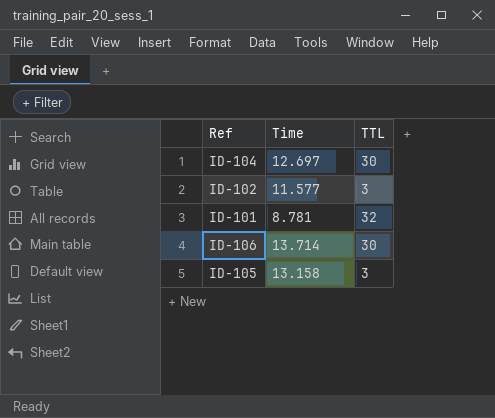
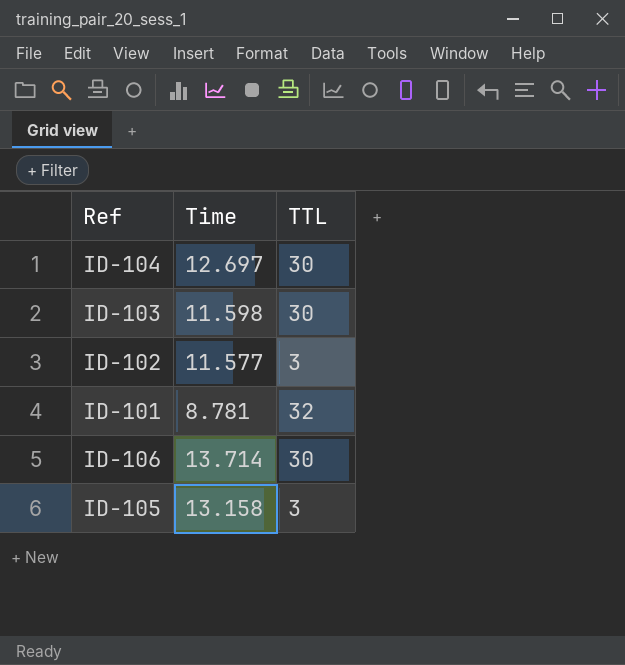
row ID-103: none -> 11.598 | 30

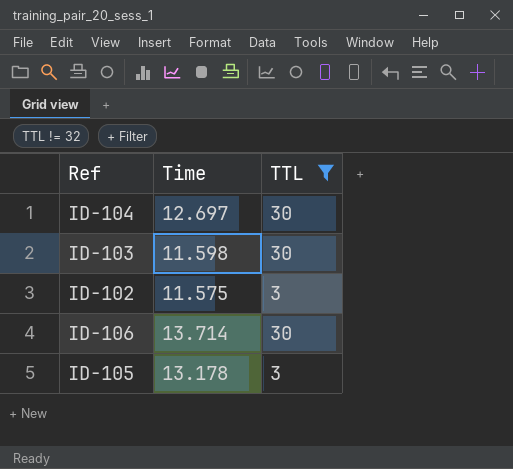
filter: none -> TTL != 32
ID-102 | Time: 11.577 -> 11.575
ID-105 | Time: 13.158 -> 13.178

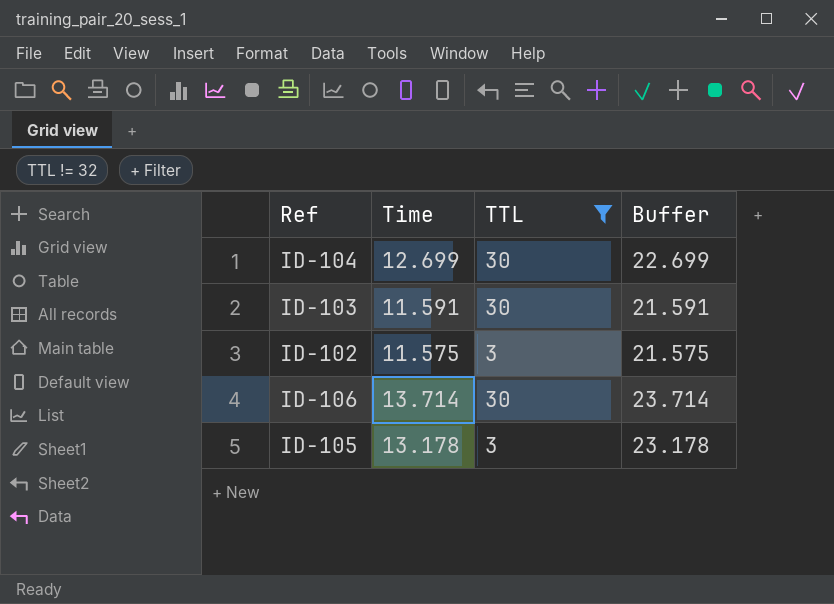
column Buffer | formula: none -> [Time] + 10
ID-104 | Time: 12.697 -> 12.699
ID-103 | Time: 11.598 -> 11.591

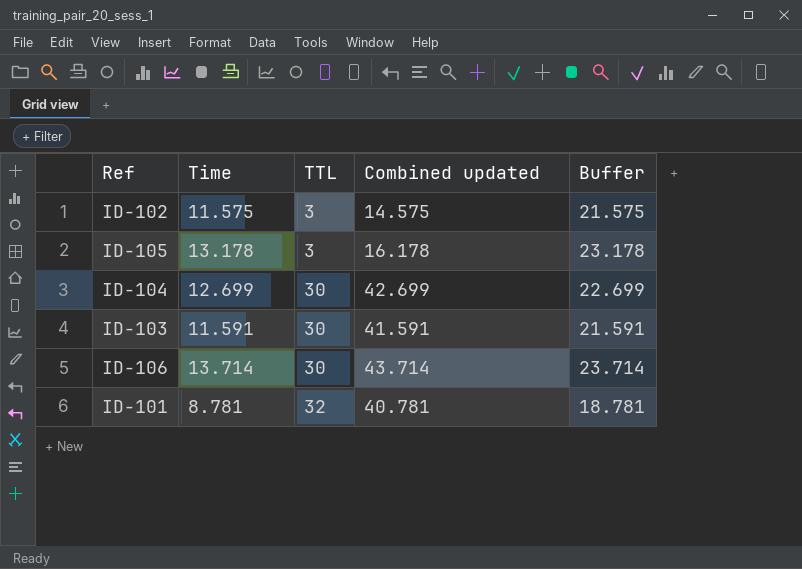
filter: TTL != 32 -> none
row order: none -> TTL ascending
column Combined updated | formula: none -> [Time] + [TTL]

